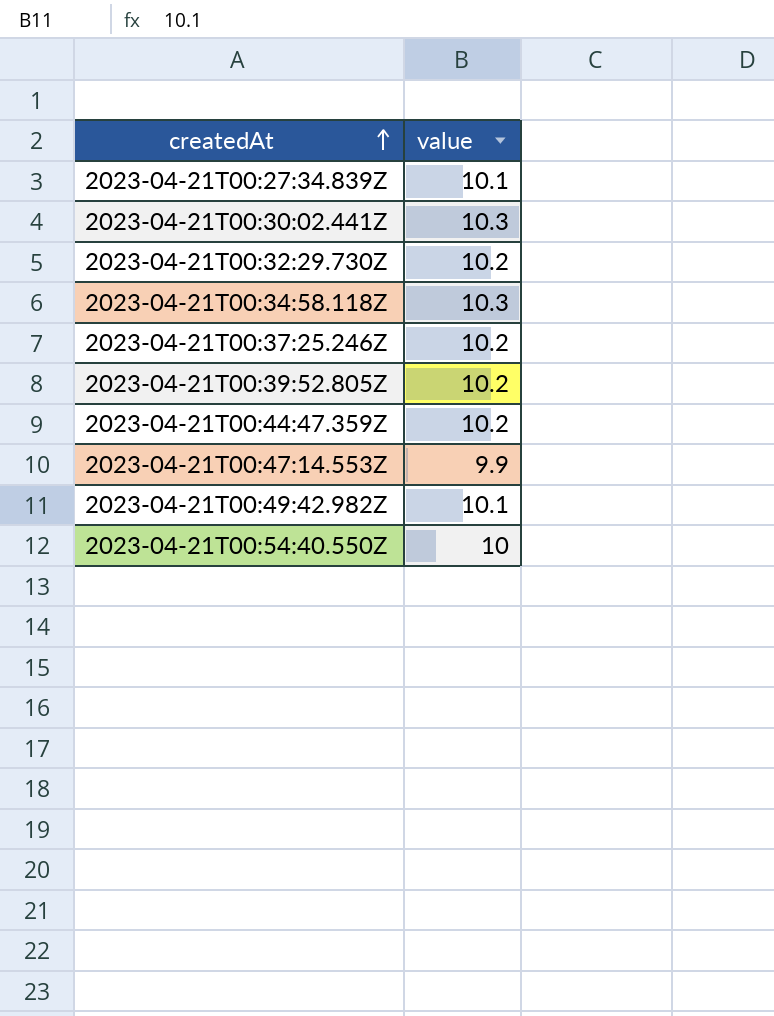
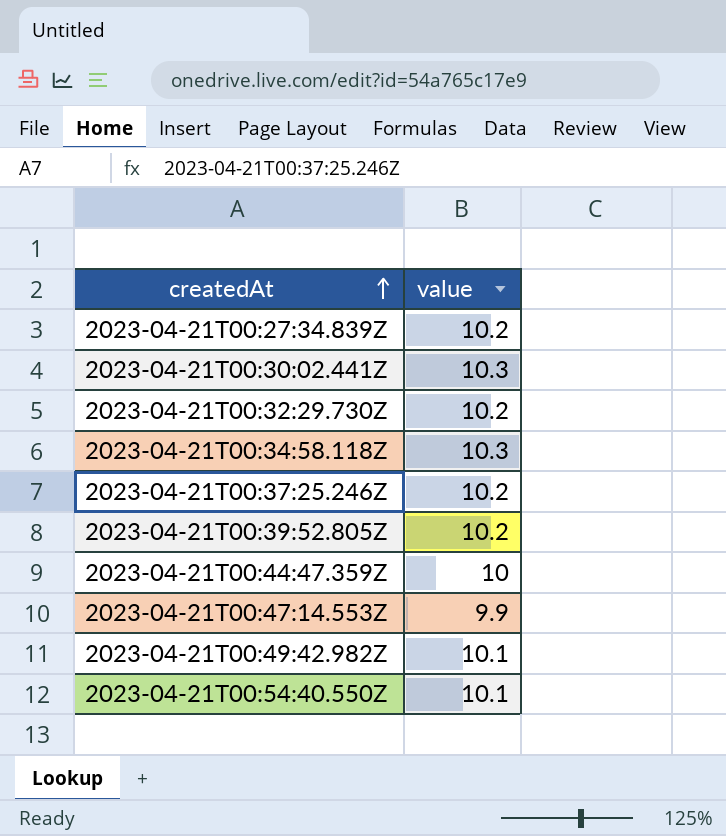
2023-04-21T00:27:34.839Z | value: 10.1 -> 10.2
2023-04-21T00:44:47.359Z | value: 10.2 -> 10
2023-04-21T00:54:40.550Z | value: 10 -> 10.1

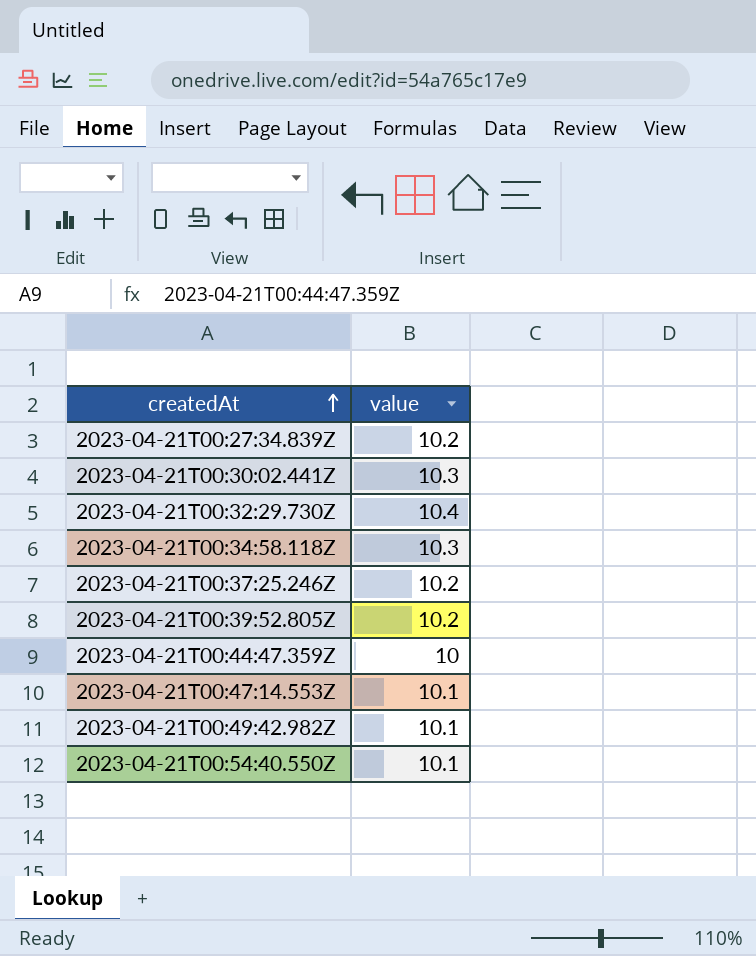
2023-04-21T00:32:29.730Z | value: 10.2 -> 10.4
2023-04-21T00:47:14.553Z | value: 9.9 -> 10.1

